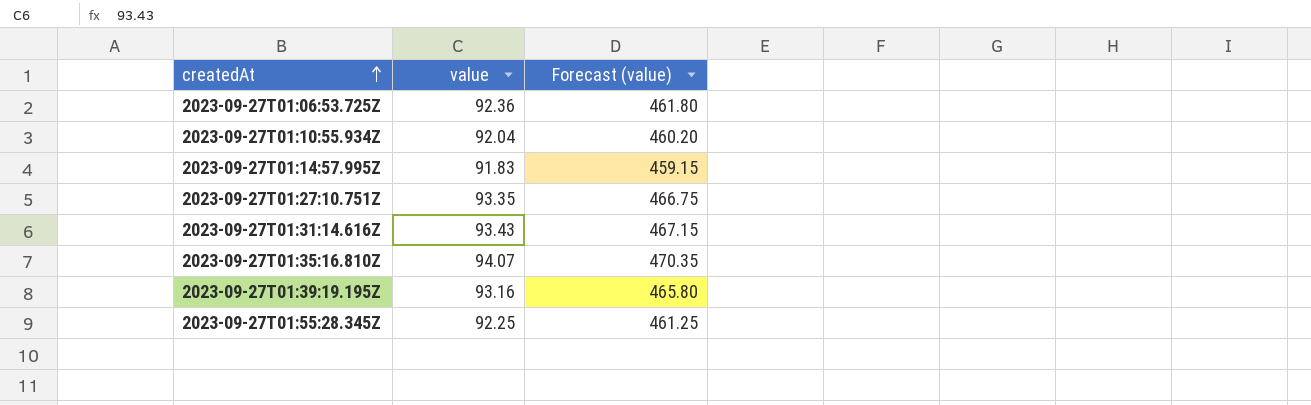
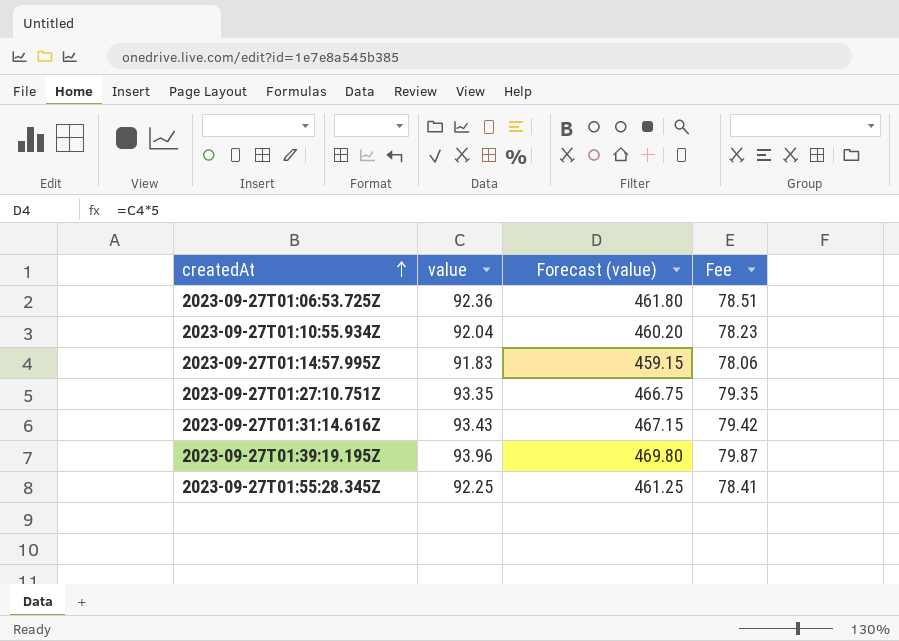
column Fee | formula: none -> [value] * 0.85
row 2023-09-27T01:35:16.810Z: 94.07 | 470.35 -> none
2023-09-27T01:39:19.195Z | value: 93.16 -> 93.96
2023-09-27T01:39:19.195Z | Forecast (value): 465.80 -> 469.80

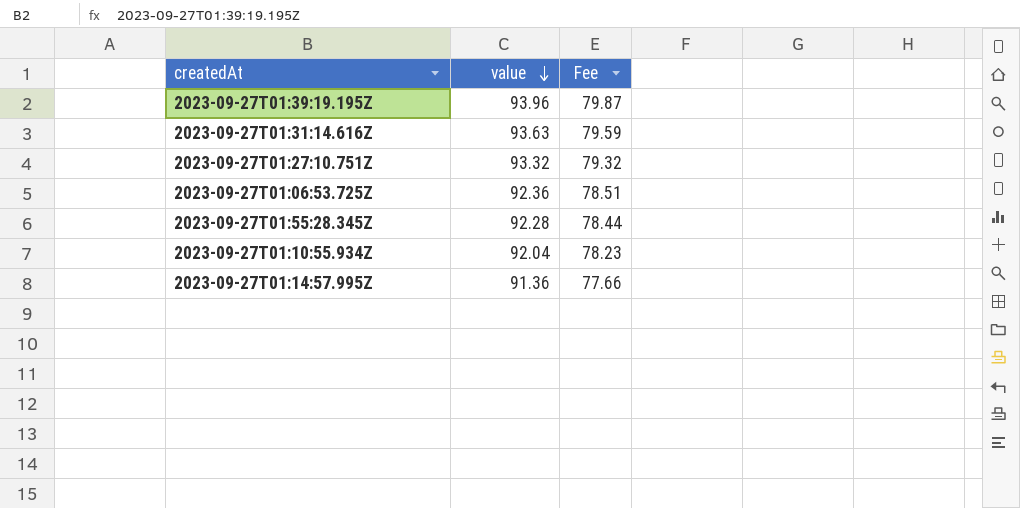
row order: createdAt ascending -> value descending
column Forecast (value) | formula: [value] * 5 -> none
2023-09-27T01:31:14.616Z | value: 93.43 -> 93.63
2023-09-27T01:31:14.616Z | Fee: 79.42 -> 79.59
2023-09-27T01:27:10.751Z | value: 93.35 -> 93.32
2023-09-27T01:27:10.751Z | Fee: 79.35 -> 79.32
2023-09-27T01:55:28.345Z | value: 92.25 -> 92.28
2023-09-27T01:55:28.345Z | Fee: 78.41 -> 78.44
2023-09-27T01:14:57.995Z | value: 91.83 -> 91.36
2023-09-27T01:14:57.995Z | Fee: 78.06 -> 77.66

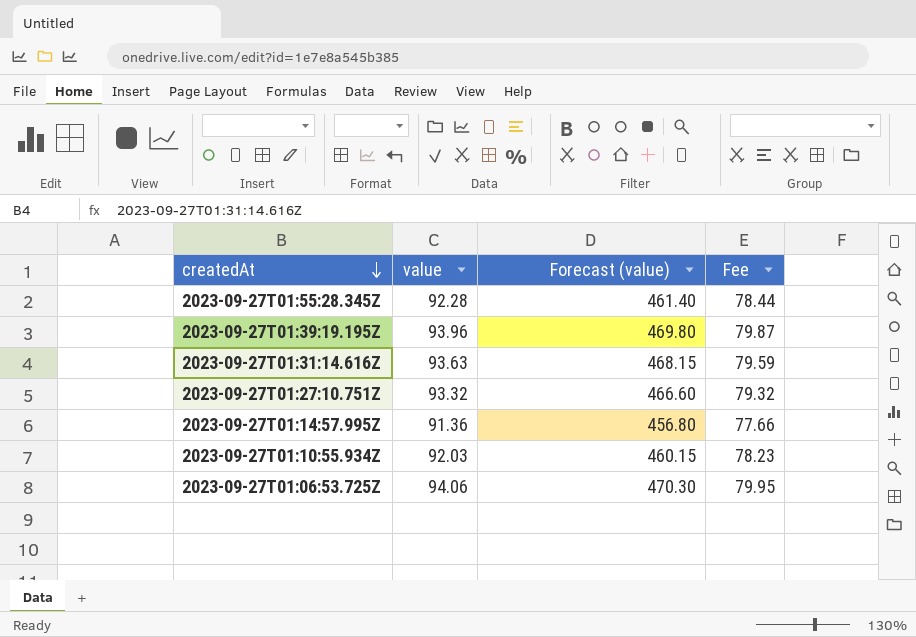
row order: value descending -> createdAt descending
column Forecast (value) | formula: none -> [value] * 5
2023-09-27T01:10:55.934Z | value: 92.04 -> 92.03
2023-09-27T01:06:53.725Z | value: 92.36 -> 94.06
2023-09-27T01:06:53.725Z | Fee: 78.51 -> 79.95

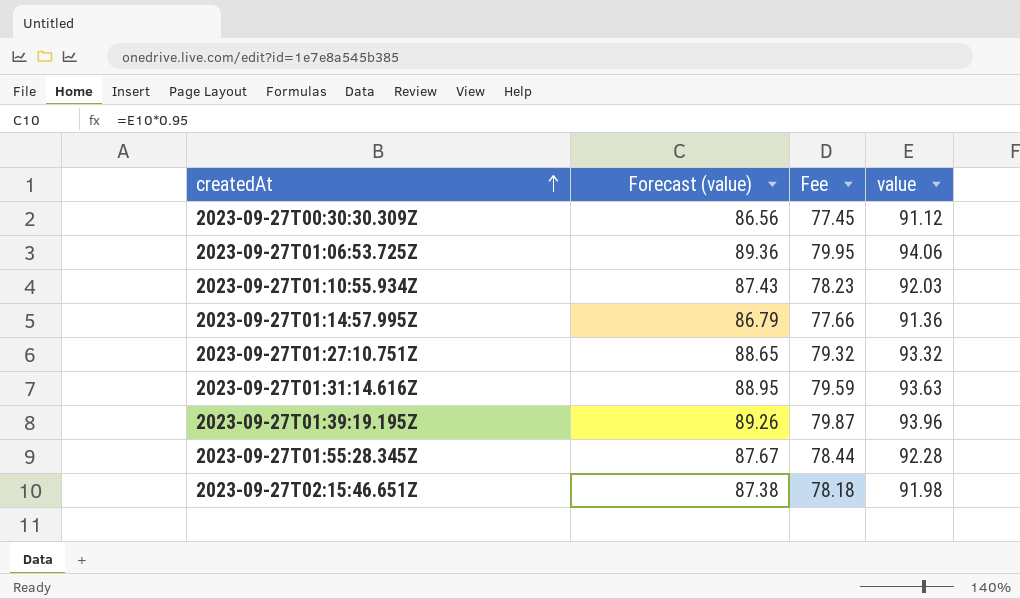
row order: createdAt descending -> createdAt ascending
column Forecast (value) | formula: [value] * 5 -> [value] * 0.95
column value | position: 2 -> 4
row 2023-09-27T00:30:30.309Z: none -> 86.56 | 77.45 | 91.12
row 2023-09-27T02:15:46.651Z: none -> 87.38 | 78.18 | 91.98

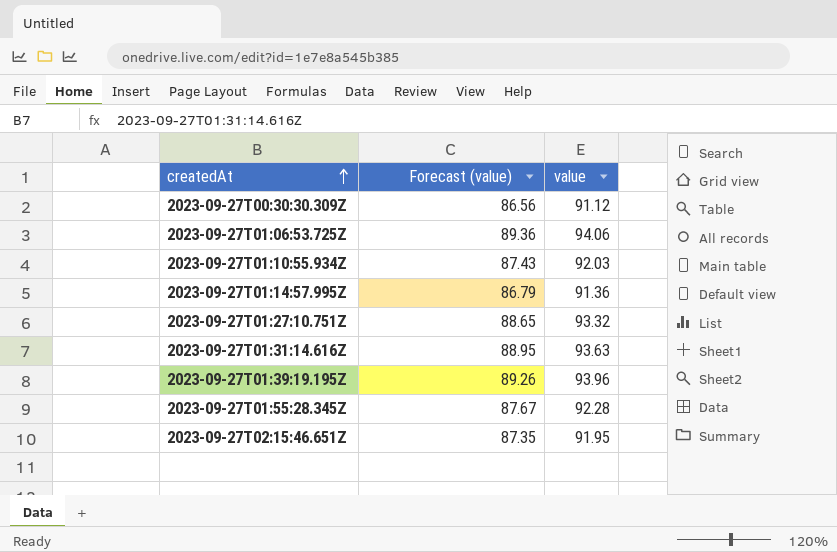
column Fee | formula: [value] * 0.85 -> none
2023-09-27T02:15:46.651Z | Forecast (value): 87.38 -> 87.35
2023-09-27T02:15:46.651Z | value: 91.98 -> 91.95

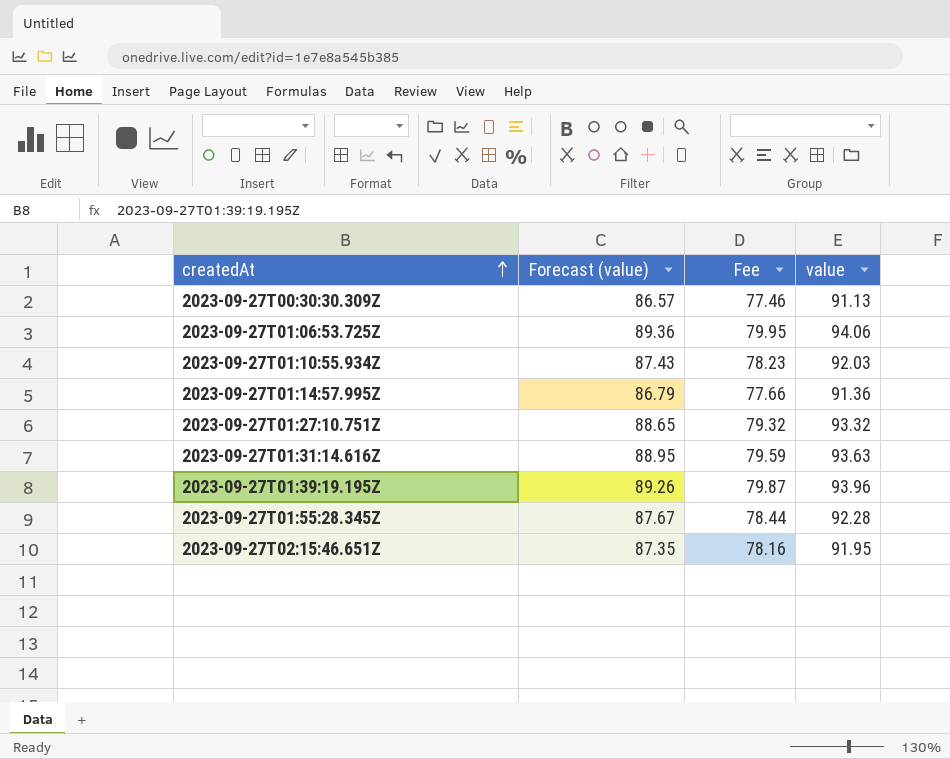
column Fee | formula: none -> [value] * 0.85
2023-09-27T00:30:30.309Z | Forecast (value): 86.56 -> 86.57
2023-09-27T00:30:30.309Z | value: 91.12 -> 91.13

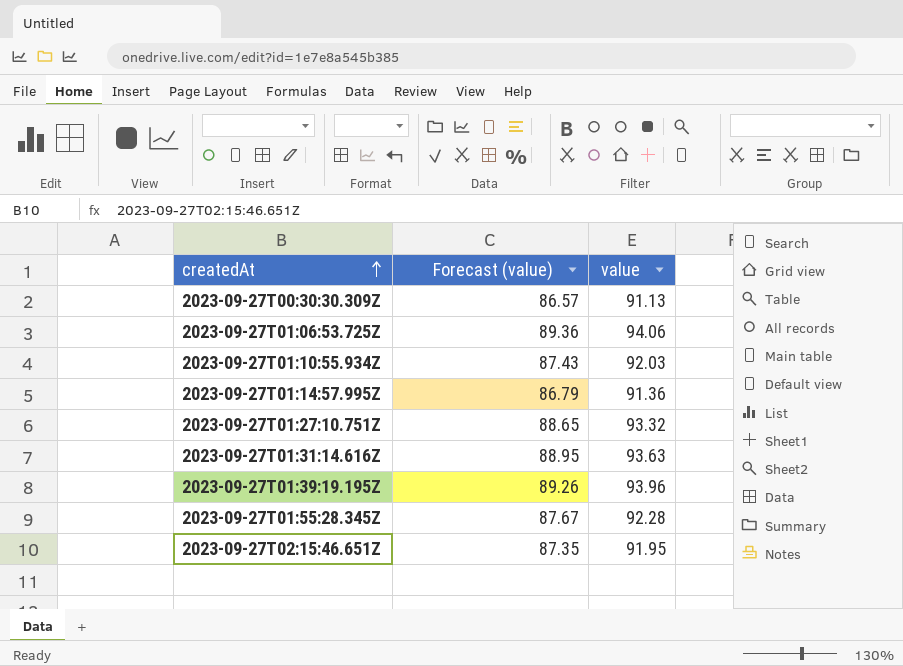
column Fee | formula: [value] * 0.85 -> none

